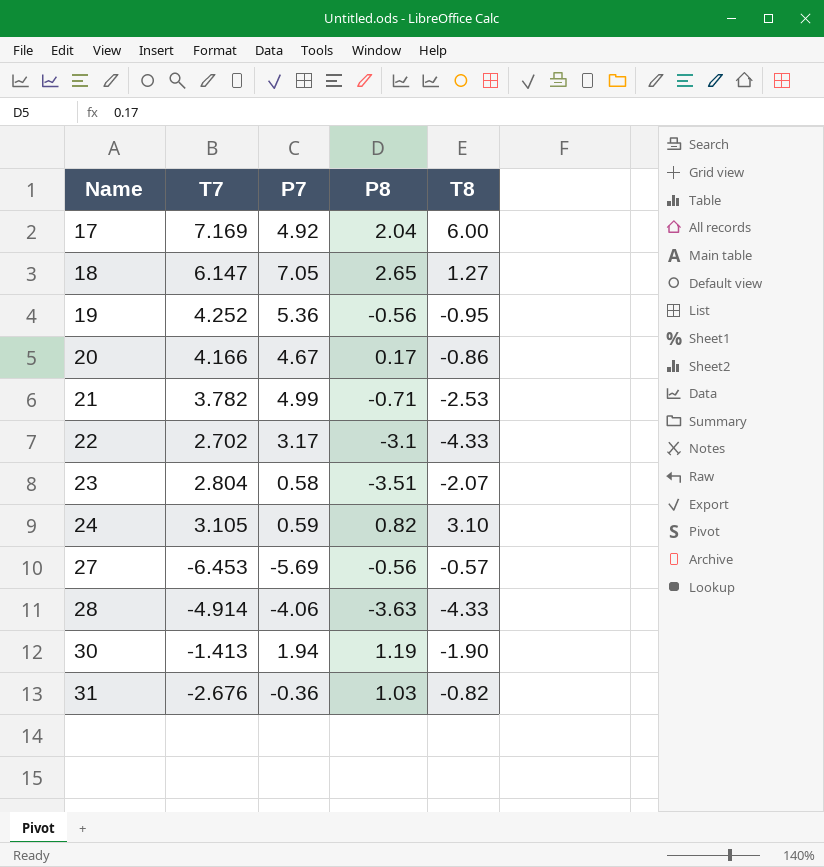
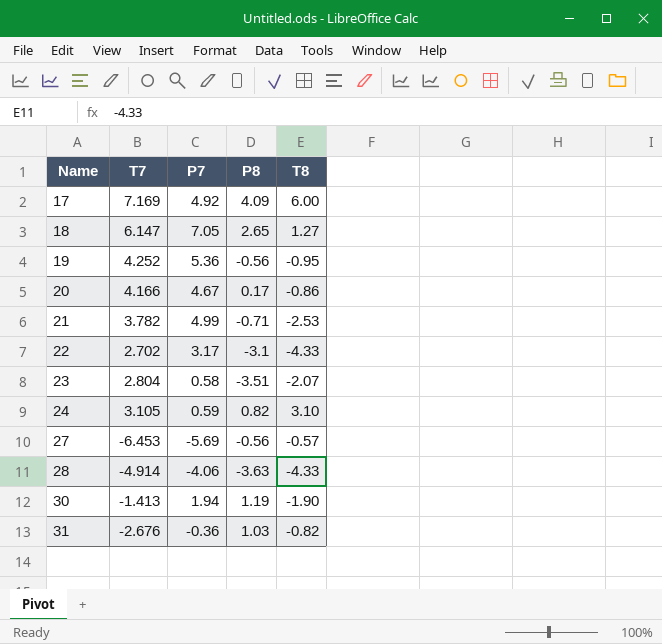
17 | P8: 2.04 -> 4.09

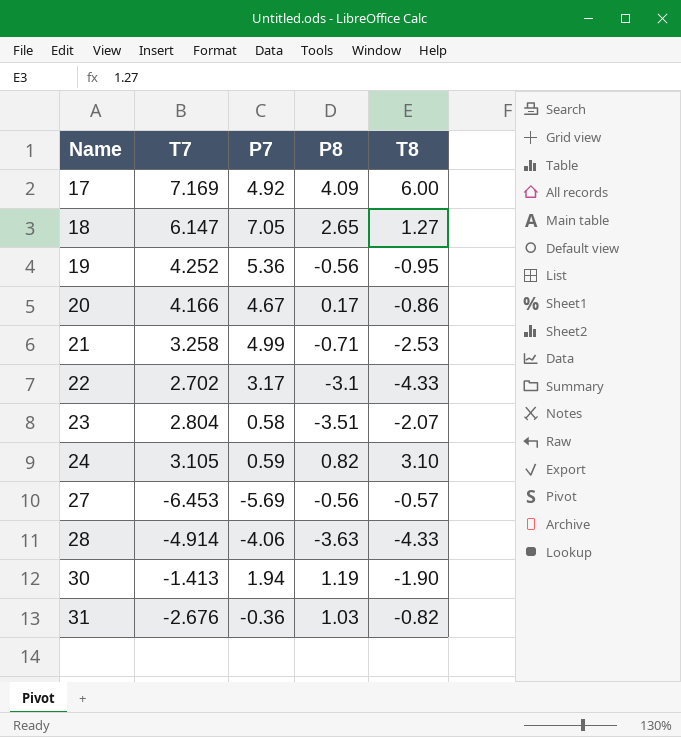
21 | T7: 3.782 -> 3.258

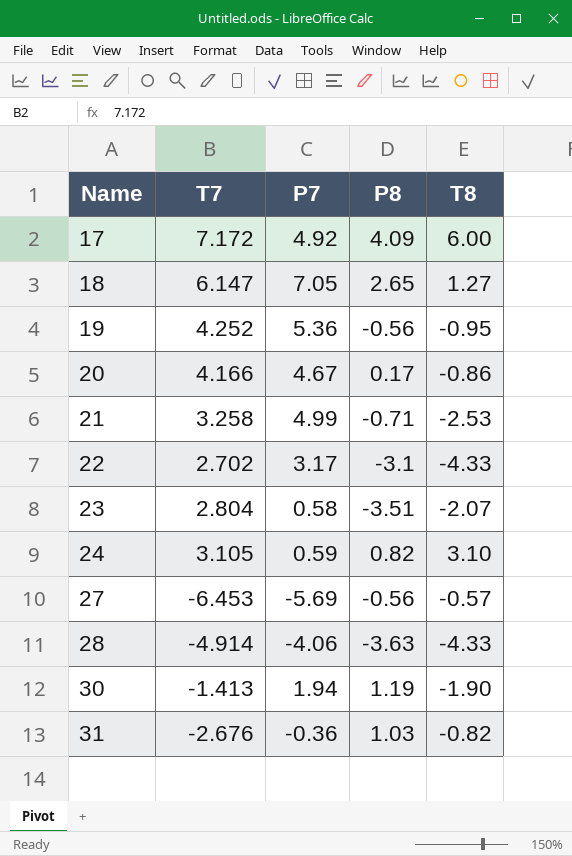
17 | T7: 7.169 -> 7.172

